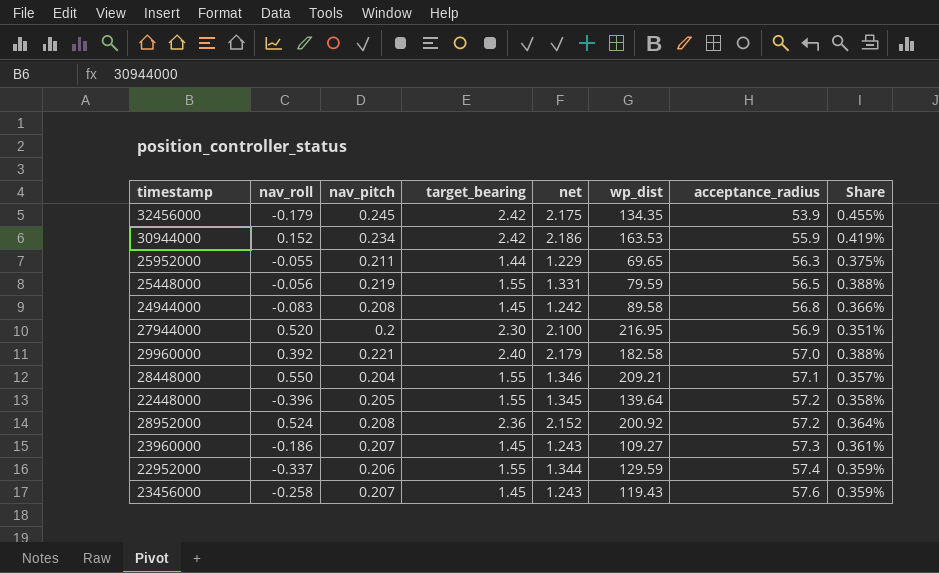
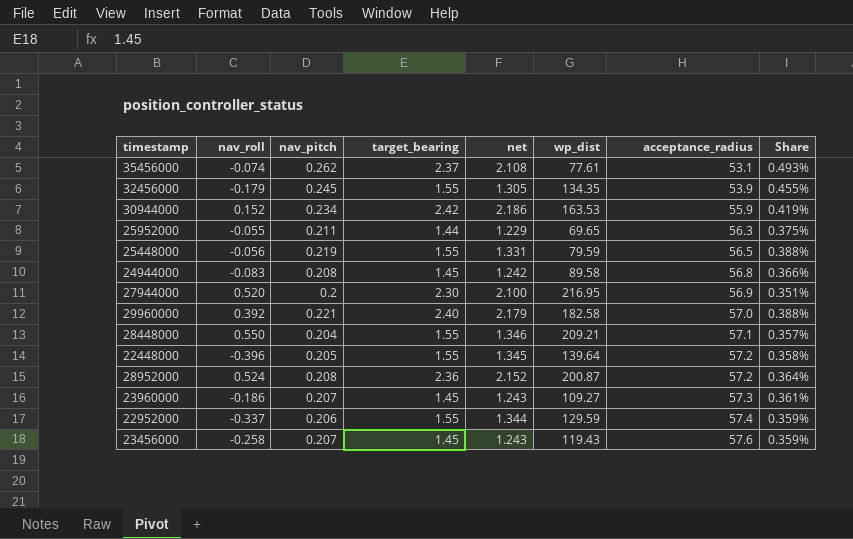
row 35456000: none -> -0.074 | 0.262 | 2.37 | 2.108 | 77.61 | 53.1 | 0.493%
32456000 | target_bearing: 2.42 -> 1.55
32456000 | net: 2.175 -> 1.305
28952000 | wp_dist: 200.92 -> 200.87

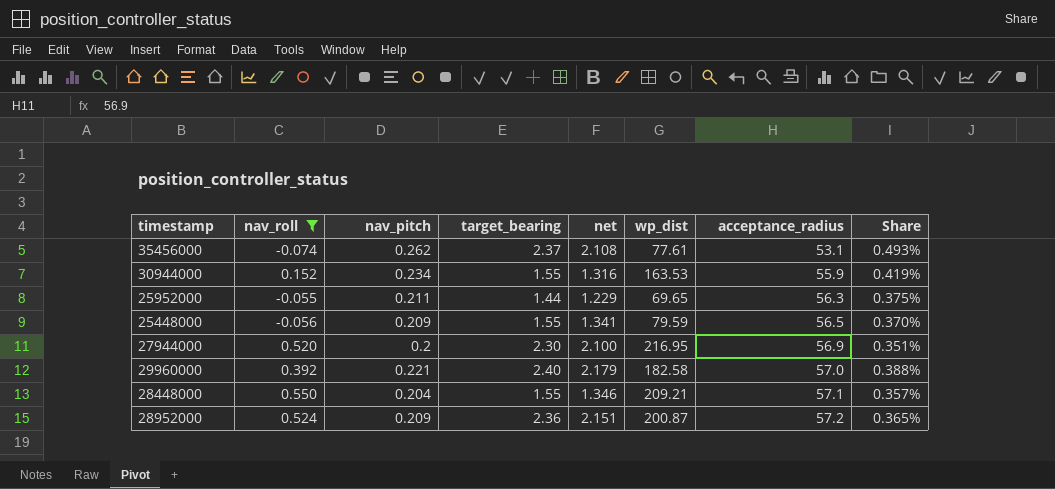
filter: none -> nav_roll >= -0.074
30944000 | target_bearing: 2.42 -> 1.55
30944000 | net: 2.186 -> 1.316
25448000 | nav_pitch: 0.219 -> 0.209
25448000 | net: 1.331 -> 1.341
25448000 | Share: 0.388% -> 0.370%
28952000 | nav_pitch: 0.208 -> 0.209
28952000 | net: 2.152 -> 2.151
28952000 | Share: 0.364% -> 0.365%

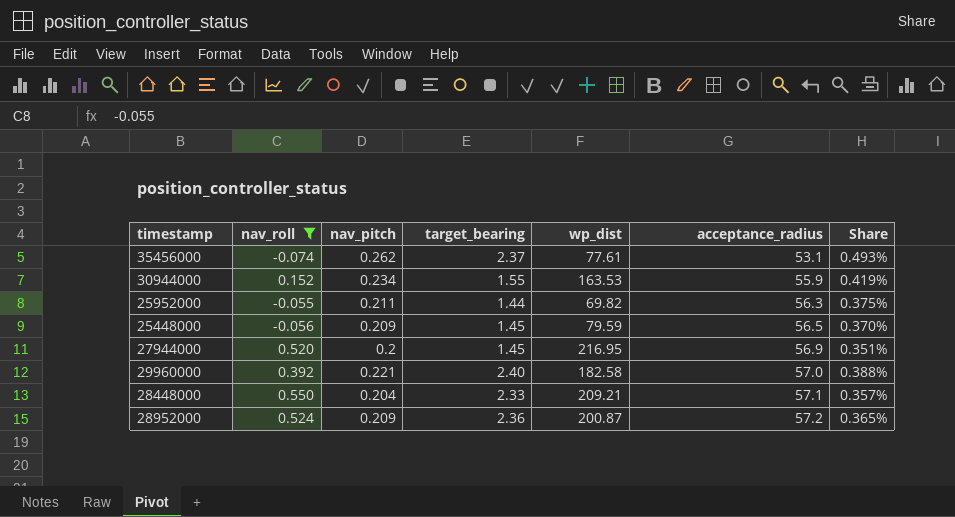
column net | formula: [target_bearing] - [nav_pitch] -> none
25952000 | wp_dist: 69.65 -> 69.82
25448000 | target_bearing: 1.55 -> 1.45
27944000 | target_bearing: 2.30 -> 1.45
28448000 | target_bearing: 1.55 -> 2.33

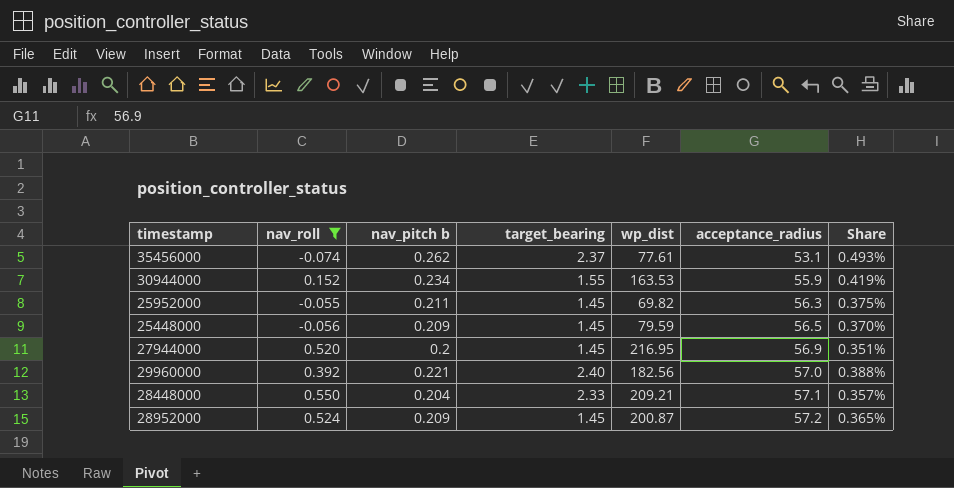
column name: nav_pitch -> nav_pitch b
25952000 | target_bearing: 1.44 -> 1.45
29960000 | wp_dist: 182.58 -> 182.56
28952000 | target_bearing: 2.36 -> 1.45

